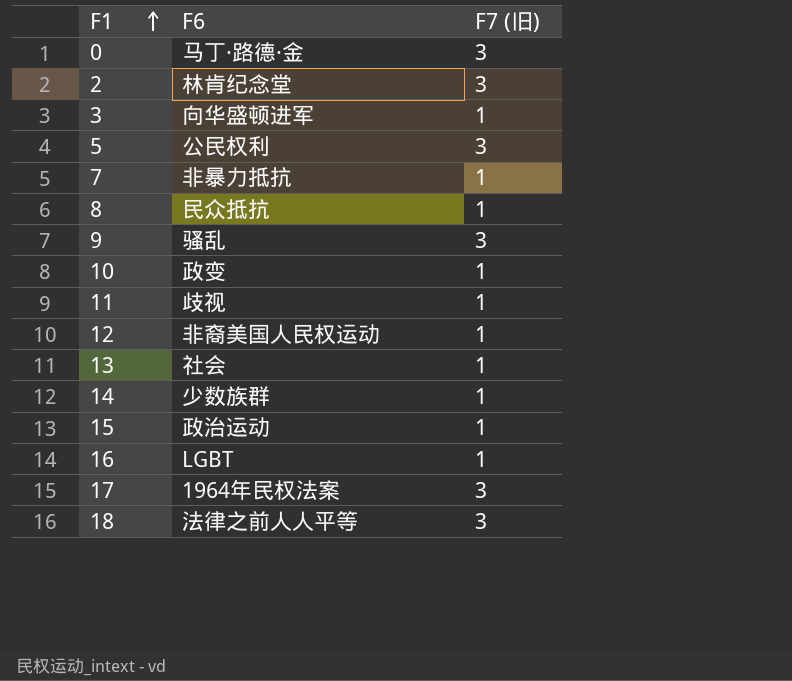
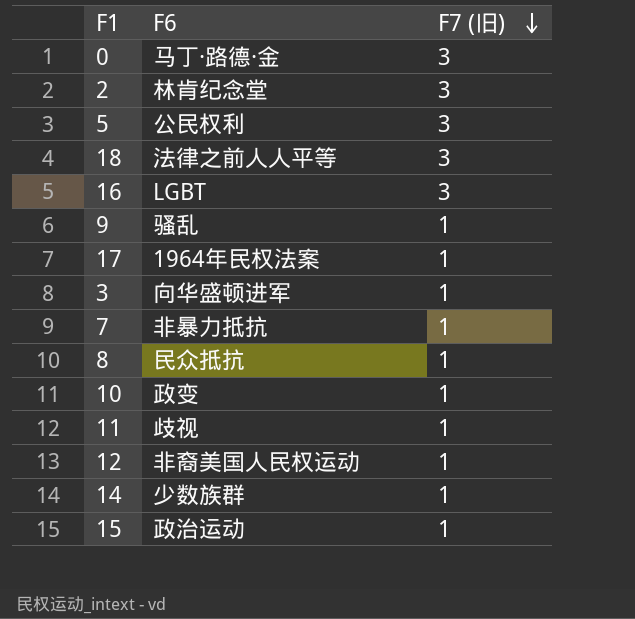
row order: F1 ascending -> F7 (旧) descending
row 13: 社会 | 1 -> none
16 | F7 (旧): 1 -> 3
9 | F7 (旧): 3 -> 1
17 | F7 (旧): 3 -> 1

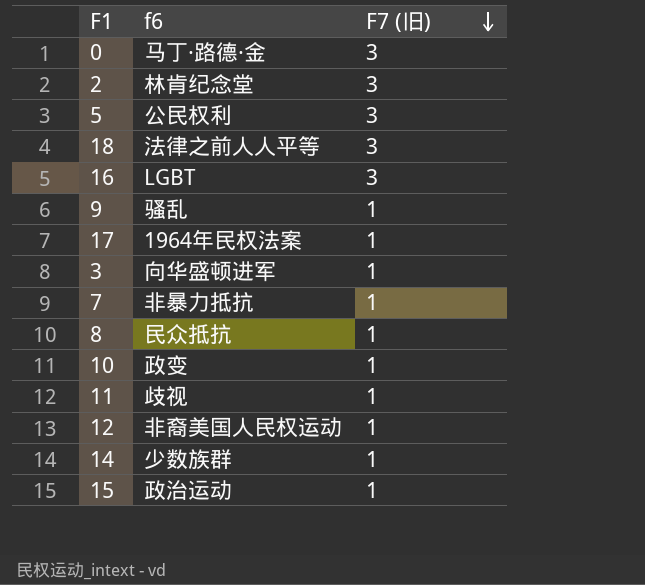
column name: F6 -> f6

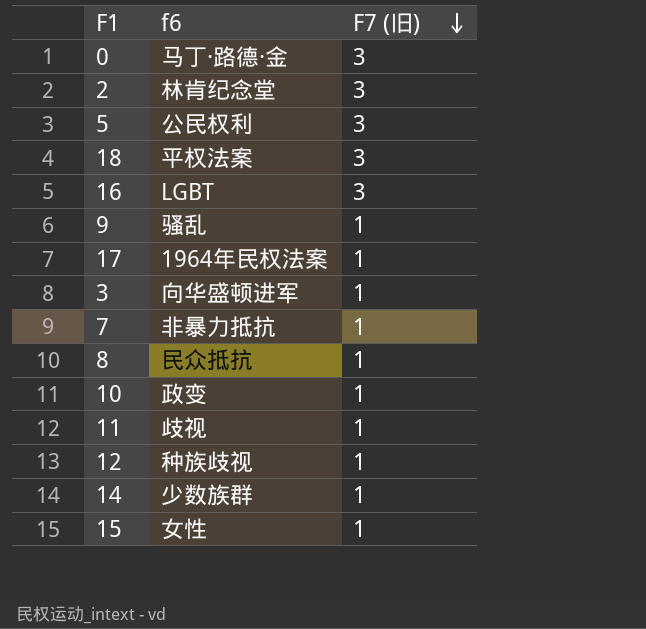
18 | f6: 法律之前人人平等 -> 平权法案
12 | f6: 非裔美国人民权运动 -> 种族歧视
15 | f6: 政治运动 -> 女性

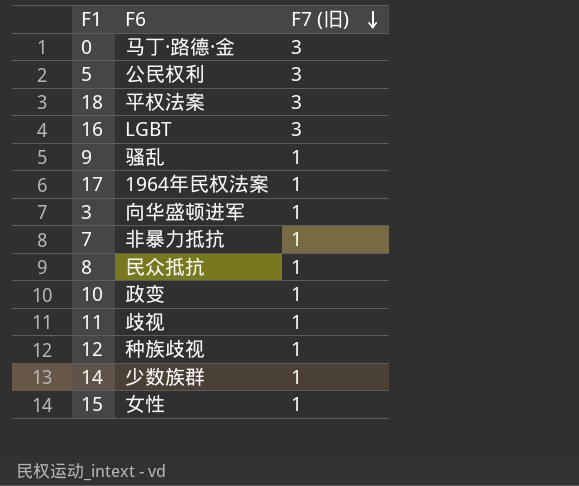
column name: f6 -> F6
row 2: 林肯纪念堂 | 3 -> none

